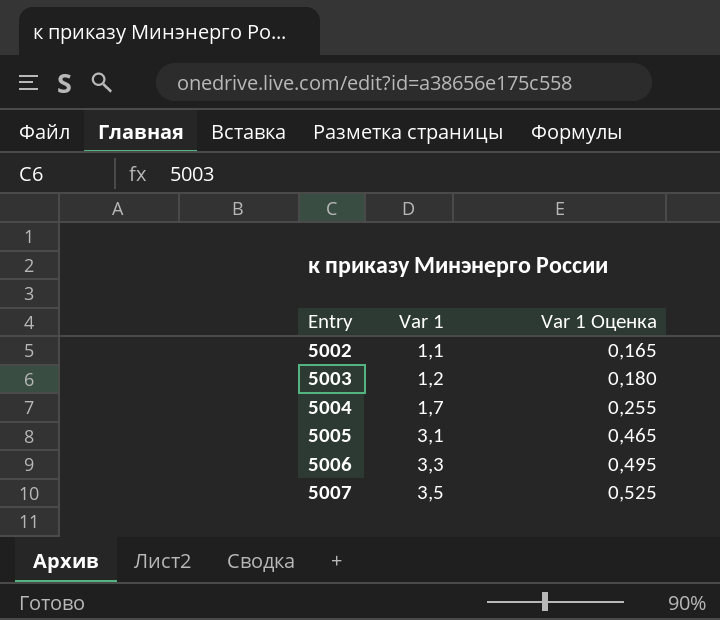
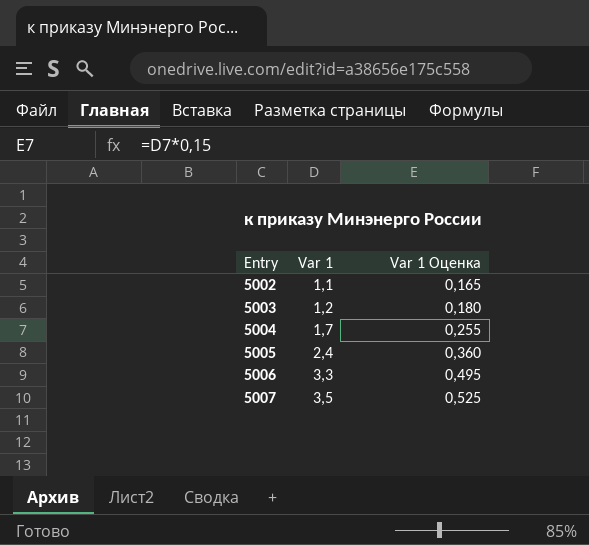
5005 | Var 1: 3,1 -> 2,4
5005 | Var 1 Оценка: 0,465 -> 0,360

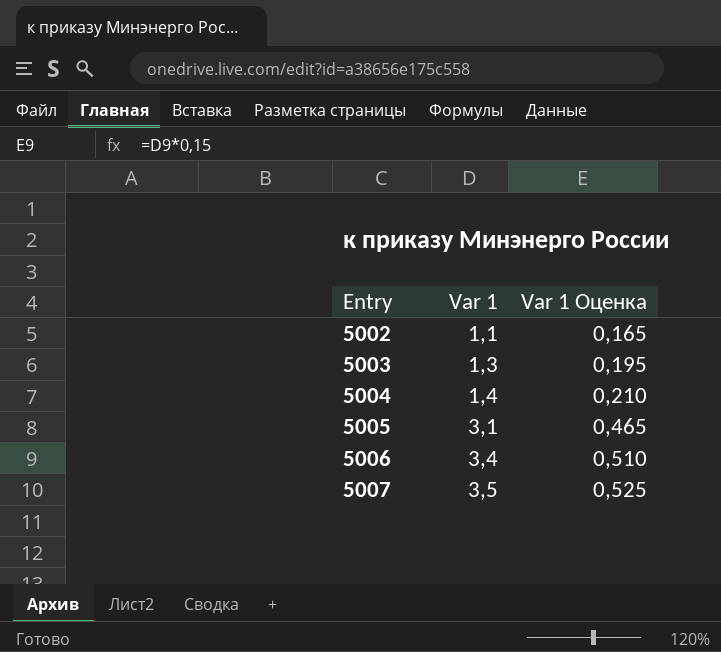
5003 | Var 1: 1,2 -> 1,3
5003 | Var 1 Оценка: 0,180 -> 0,195
5004 | Var 1: 1,7 -> 1,4
5004 | Var 1 Оценка: 0,255 -> 0,210
5005 | Var 1: 2,4 -> 3,1
5005 | Var 1 Оценка: 0,360 -> 0,465
5006 | Var 1: 3,3 -> 3,4
5006 | Var 1 Оценка: 0,495 -> 0,510

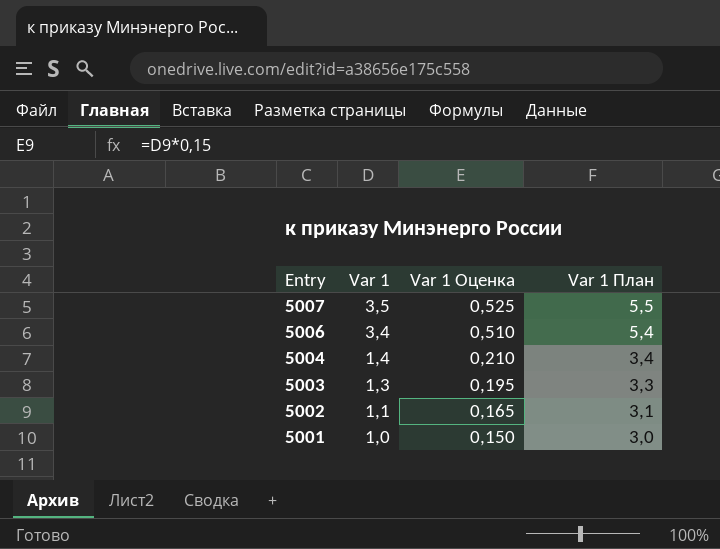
row order: Entry ascending -> Entry descending
column Var 1 План | formula: none -> [Var 1] + 2
row 5005: 3,1 | 0,465 -> none
row 5001: none -> 1,0 | 0,150 | 3,0

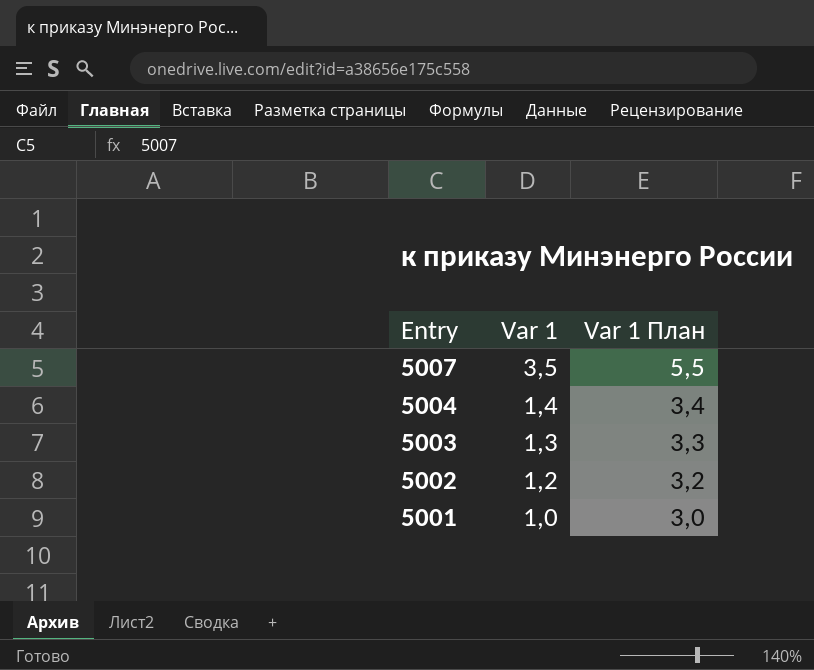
column Var 1 Оценка | formula: [Var 1] * 0,15 -> none
row 5006: 3,4 | 0,510 | 5,4 -> none
5002 | Var 1: 1,1 -> 1,2
5002 | Var 1 План: 3,1 -> 3,2

